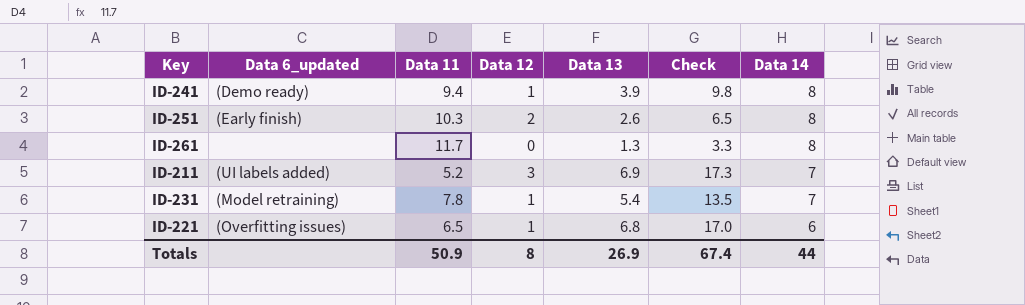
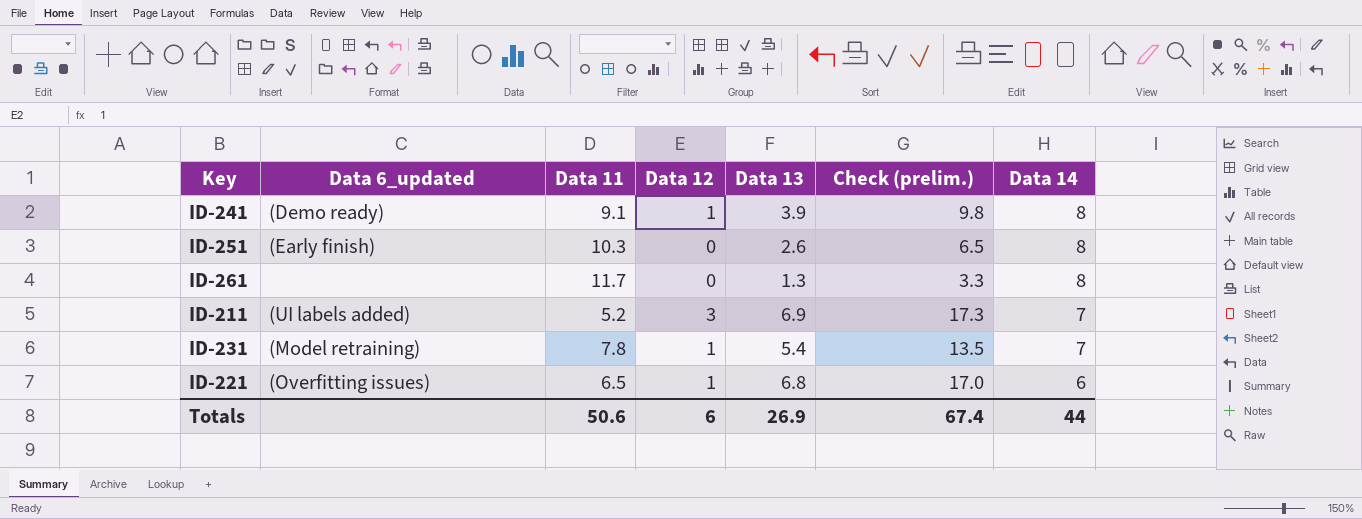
column name: Check -> Check (prelim.)
ID-241 | Data 11: 9.4 -> 9.1
ID-251 | Data 12: 2 -> 0
Totals | Data 11: 50.9 -> 50.6
Totals | Data 12: 8 -> 6

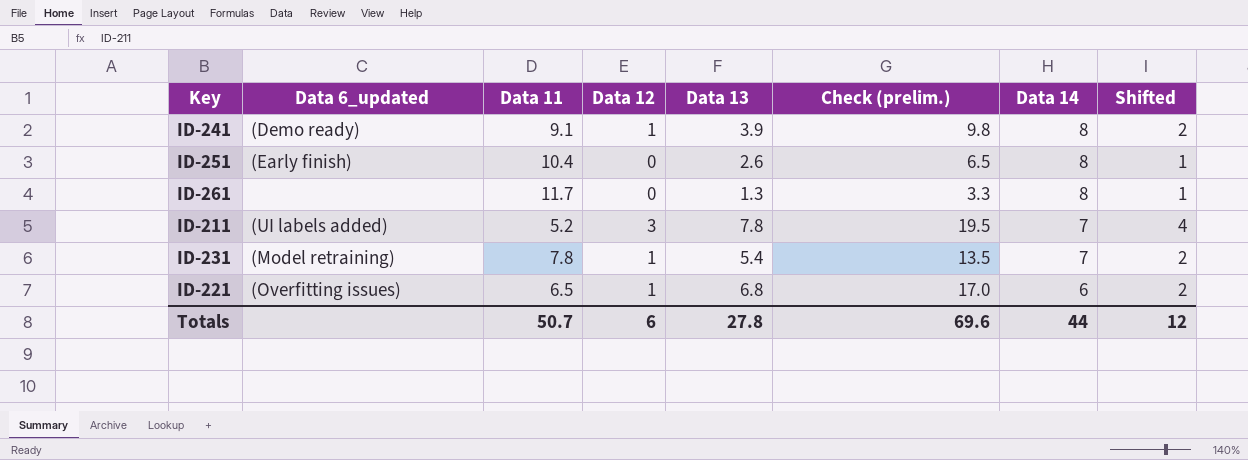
column Shifted | formula: none -> [Data 12] + 1
ID-251 | Data 11: 10.3 -> 10.4
ID-211 | Data 13: 6.9 -> 7.8
ID-211 | Check (prelim.): 17.3 -> 19.5
Totals | Data 11: 50.6 -> 50.7
Totals | Data 13: 26.9 -> 27.8
Totals | Check (prelim.): 67.4 -> 69.6

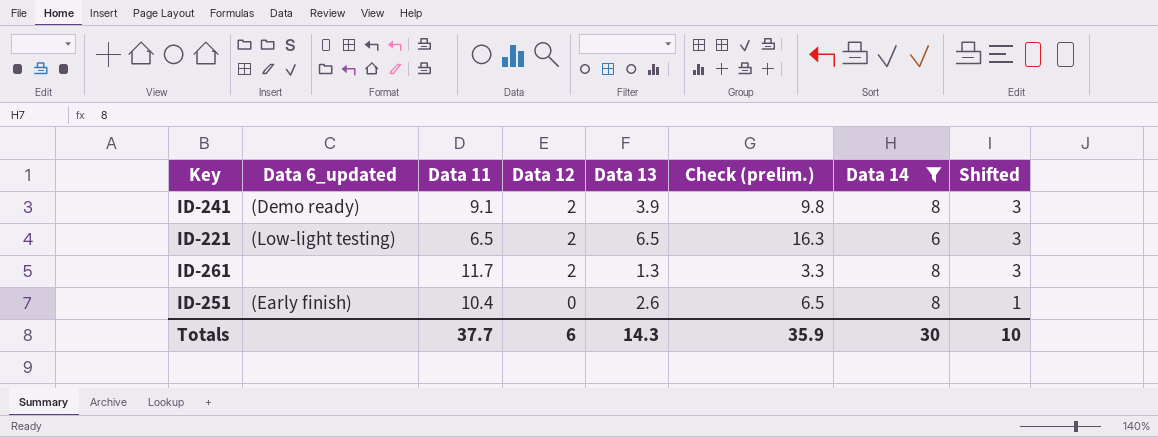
filter: none -> Data 14 != 7
row order: Data 14 descending -> Data 12 descending
ID-241 | Data 12: 1 -> 2
ID-241 | Shifted: 2 -> 3
ID-221 | Data 6_updated: (Overfitting issues) -> (Low-light testing)
ID-221 | Data 12: 1 -> 2
ID-221 | Data 13: 6.8 -> 6.5
ID-221 | Check (prelim.): 17.0 -> 16.3
ID-221 | Shifted: 2 -> 3
ID-261 | Data 12: 0 -> 2
ID-261 | Shifted: 1 -> 3
Totals | Data 11: 50.7 -> 37.7
Totals | Data 13: 27.8 -> 14.3
Totals | Check (prelim.): 69.6 -> 35.9
Totals | Data 14: 44 -> 30
Totals | Shifted: 12 -> 10

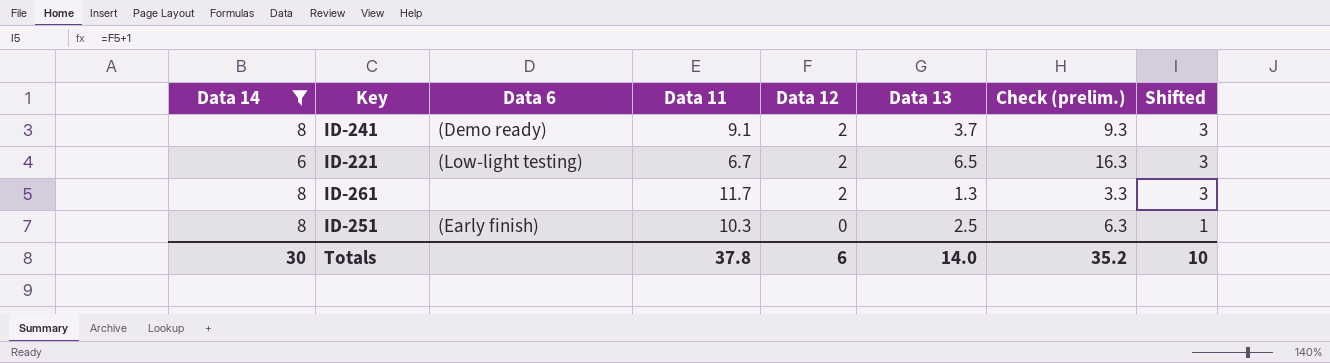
column Data 14 | position: 7 -> 1
column name: Data 6_updated -> Data 6
ID-241 | Data 13: 3.9 -> 3.7
ID-241 | Check (prelim.): 9.8 -> 9.3
ID-221 | Data 11: 6.5 -> 6.7
ID-251 | Data 11: 10.4 -> 10.3
ID-251 | Data 13: 2.6 -> 2.5
ID-251 | Check (prelim.): 6.5 -> 6.3
Totals | Data 11: 37.7 -> 37.8
Totals | Data 13: 14.3 -> 14.0
Totals | Check (prelim.): 35.9 -> 35.2

